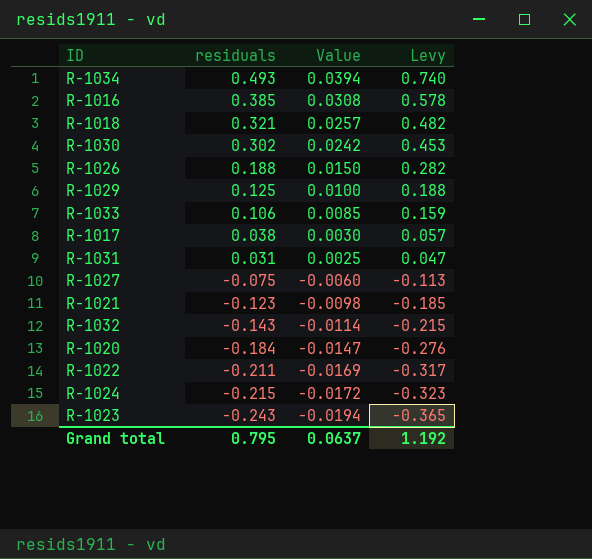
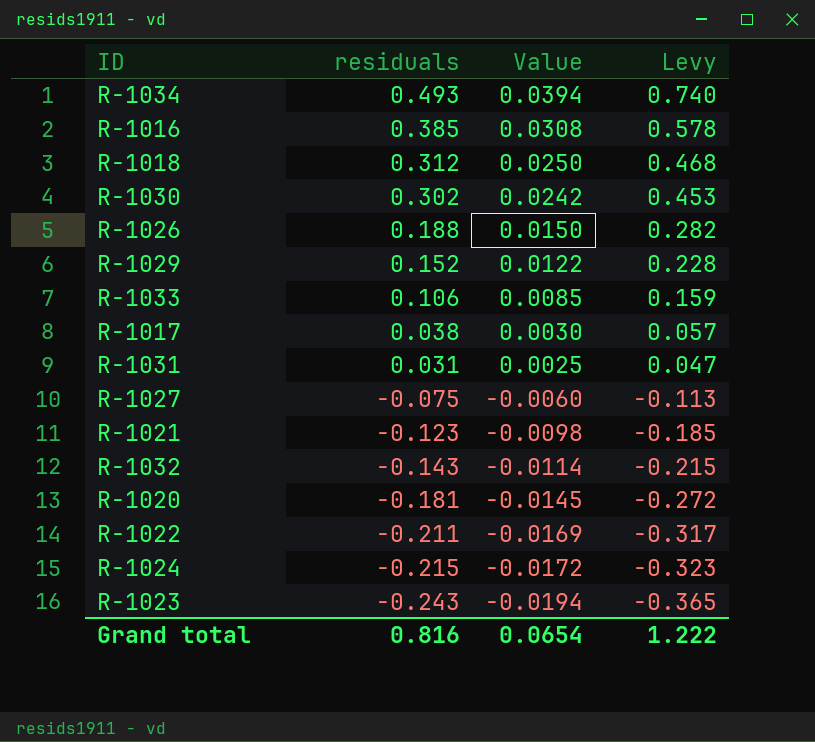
R-1018 | residuals: 0.321 -> 0.312
R-1018 | Value: 0.0257 -> 0.0250
R-1018 | Levy: 0.482 -> 0.468
R-1029 | residuals: 0.125 -> 0.152
R-1029 | Value: 0.0100 -> 0.0122
R-1029 | Levy: 0.188 -> 0.228
R-1020 | residuals: -0.184 -> -0.181
R-1020 | Value: -0.0147 -> -0.0145
R-1020 | Levy: -0.276 -> -0.272
Grand total | residuals: 0.795 -> 0.816
Grand total | Value: 0.0637 -> 0.0654
Grand total | Levy: 1.192 -> 1.222

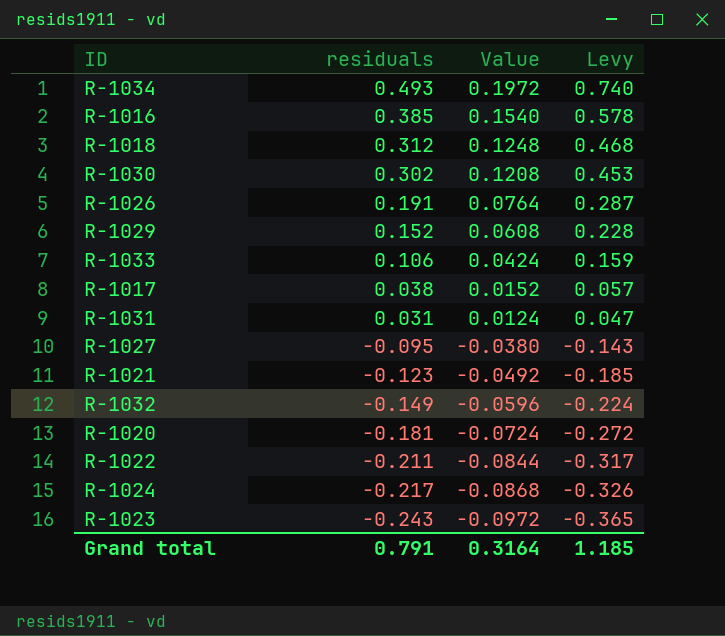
column Value | formula: [residuals] * 0.08 -> [residuals] * 0.4
R-1026 | residuals: 0.188 -> 0.191
R-1026 | Levy: 0.282 -> 0.287
R-1027 | residuals: -0.075 -> -0.095
R-1027 | Levy: -0.113 -> -0.143
R-1032 | residuals: -0.143 -> -0.149
R-1032 | Levy: -0.215 -> -0.224
R-1024 | residuals: -0.215 -> -0.217
R-1024 | Levy: -0.323 -> -0.326
Grand total | residuals: 0.816 -> 0.791
Grand total | Value: 0.0654 -> 0.3164
Grand total | Levy: 1.222 -> 1.185

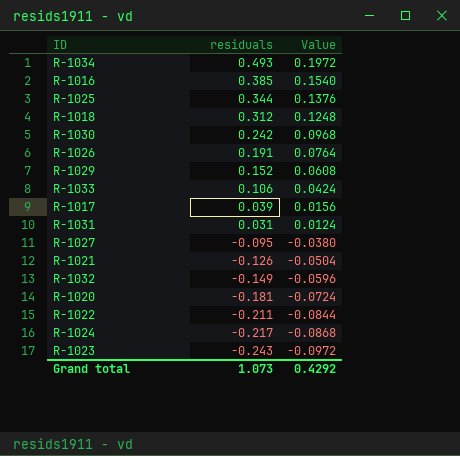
column Levy | formula: [residuals] * 1.5 -> none
row R-1025: none -> 0.344 | 0.1376
R-1030 | residuals: 0.302 -> 0.242
R-1030 | Value: 0.1208 -> 0.0968
R-1017 | residuals: 0.038 -> 0.039
R-1017 | Value: 0.0152 -> 0.0156
R-1021 | residuals: -0.123 -> -0.126
R-1021 | Value: -0.0492 -> -0.0504
Grand total | residuals: 0.791 -> 1.073
Grand total | Value: 0.3164 -> 0.4292

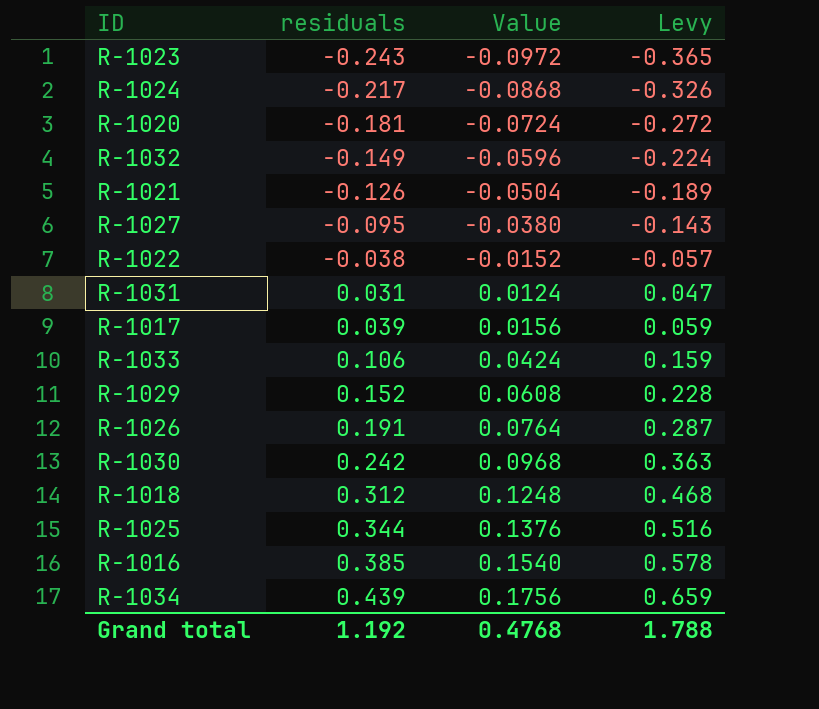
row order: residuals descending -> residuals ascending
column Levy | formula: none -> [residuals] * 1.5
R-1022 | residuals: -0.211 -> -0.038
R-1022 | Value: -0.0844 -> -0.0152
R-1034 | residuals: 0.493 -> 0.439
R-1034 | Value: 0.1972 -> 0.1756
Grand total | residuals: 1.073 -> 1.192
Grand total | Value: 0.4292 -> 0.4768

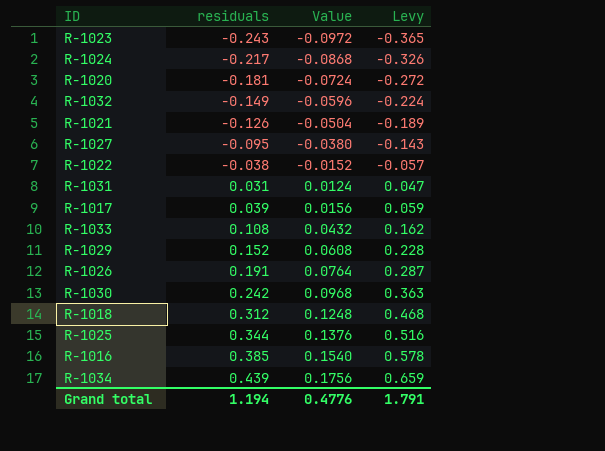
R-1033 | residuals: 0.106 -> 0.108
R-1033 | Value: 0.0424 -> 0.0432
R-1033 | Levy: 0.159 -> 0.162
Grand total | residuals: 1.192 -> 1.194
Grand total | Value: 0.4768 -> 0.4776
Grand total | Levy: 1.788 -> 1.791

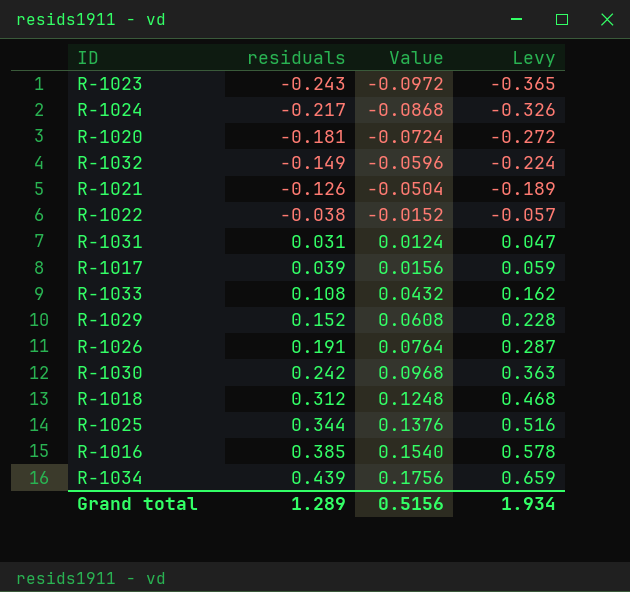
row R-1027: -0.095 | -0.0380 | -0.143 -> none
Grand total | residuals: 1.194 -> 1.289
Grand total | Value: 0.4776 -> 0.5156
Grand total | Levy: 1.791 -> 1.934

